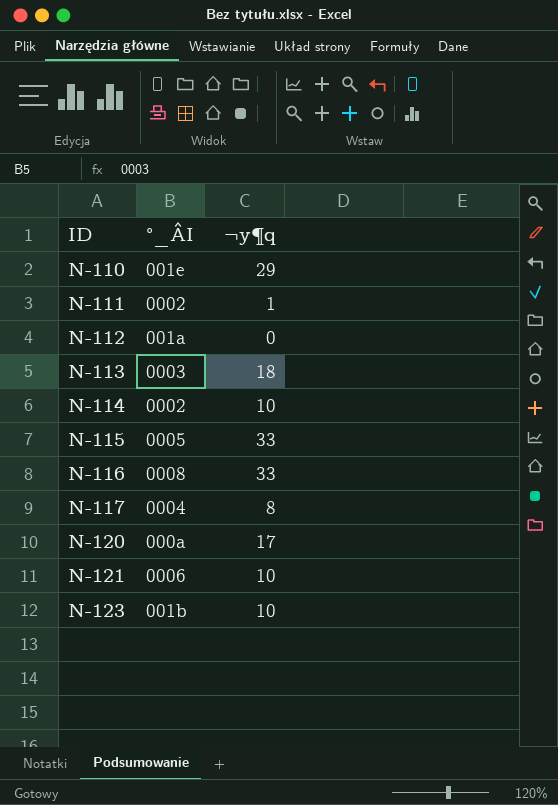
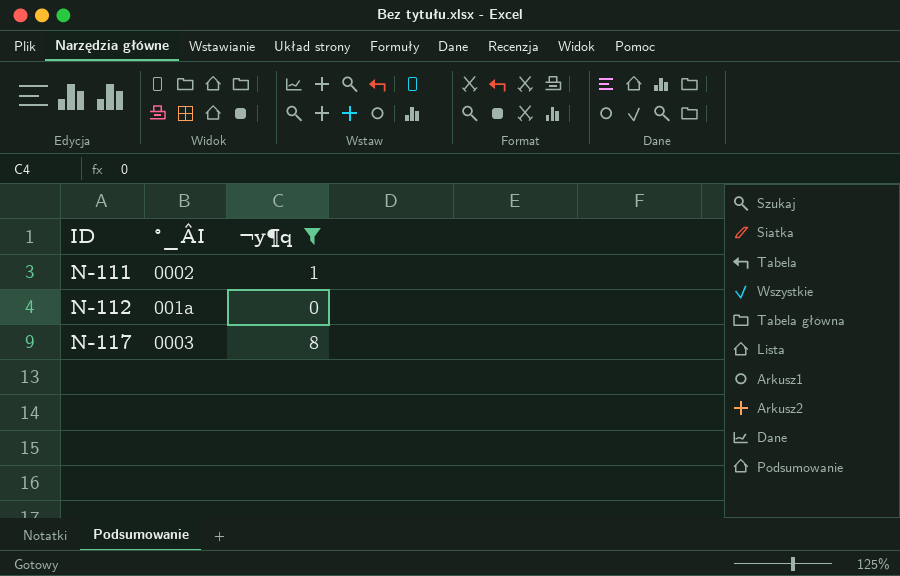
filter: none -> ¬y¶q <= 8
N-117 | °_ÂI: 0004 -> 0003

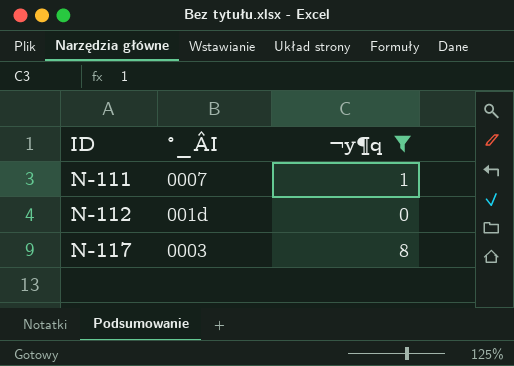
N-111 | °_ÂI: 0002 -> 0007
N-112 | °_ÂI: 001a -> 001d

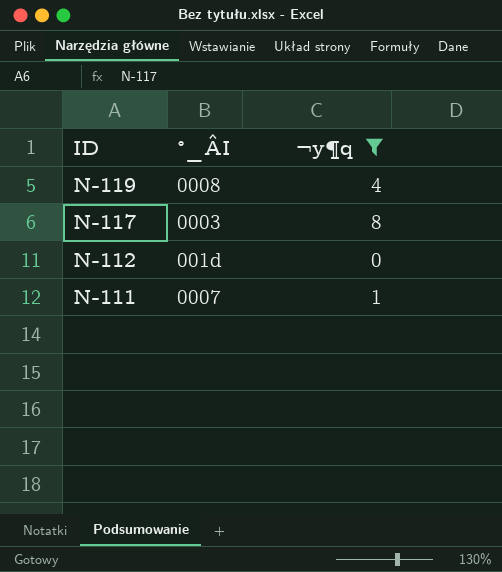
row order: ID ascending -> ID descending
row N-119: none -> 0008 | 4

